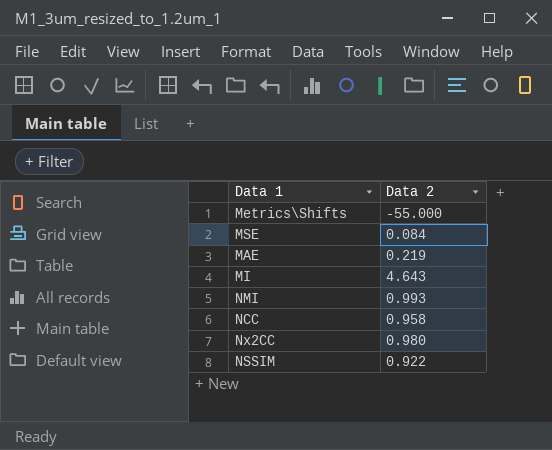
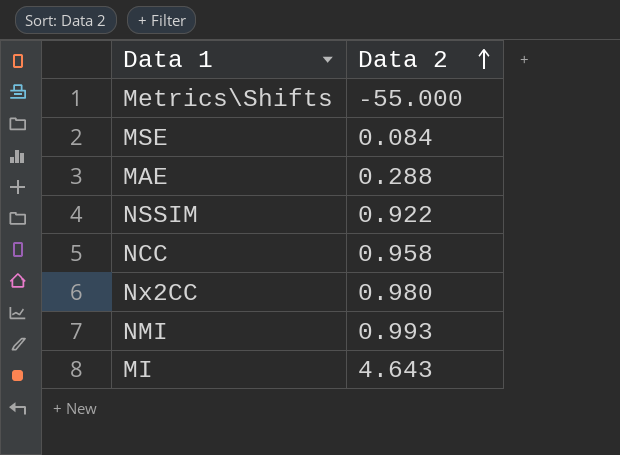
row order: none -> Data 2 ascending
MAE | Data 2: 0.219 -> 0.288

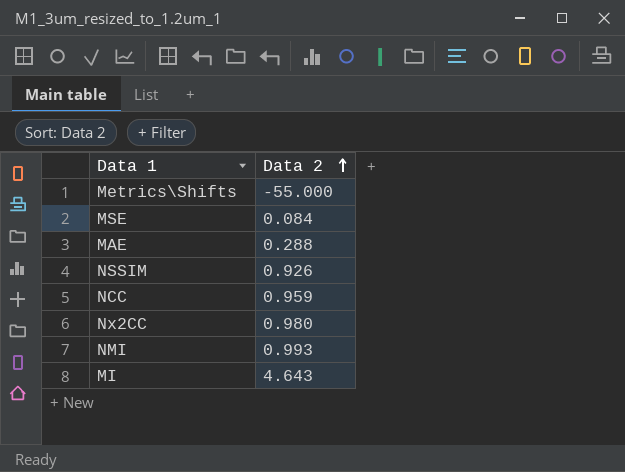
NSSIM | Data 2: 0.922 -> 0.926
NCC | Data 2: 0.958 -> 0.959

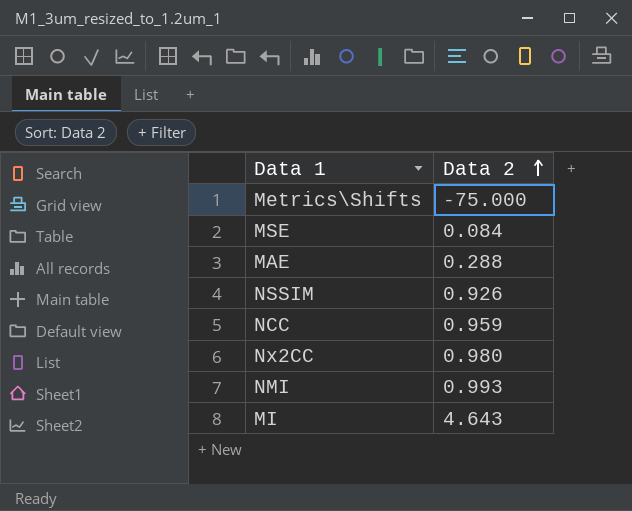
Metrics\Shifts | Data 2: -55.000 -> -75.000

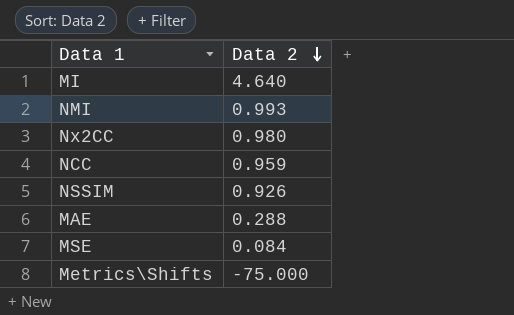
row order: Data 2 ascending -> Data 2 descending
MI | Data 2: 4.643 -> 4.640

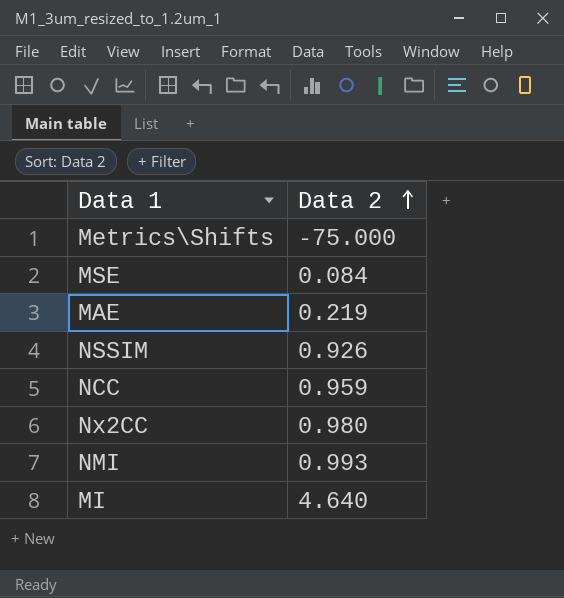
row order: Data 2 descending -> Data 2 ascending
MAE | Data 2: 0.288 -> 0.219

